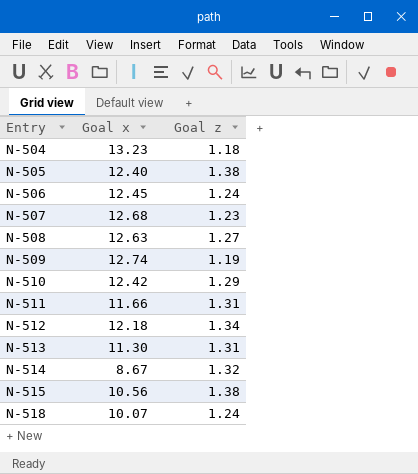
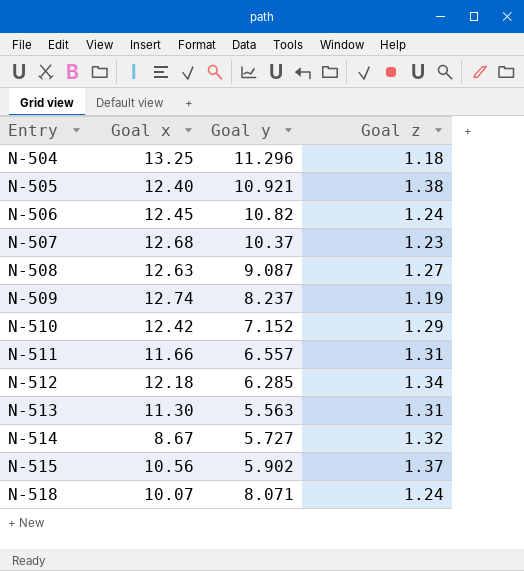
column Goal y | position: none -> 3
N-504 | Goal x: 13.23 -> 13.25
N-515 | Goal z: 1.38 -> 1.37

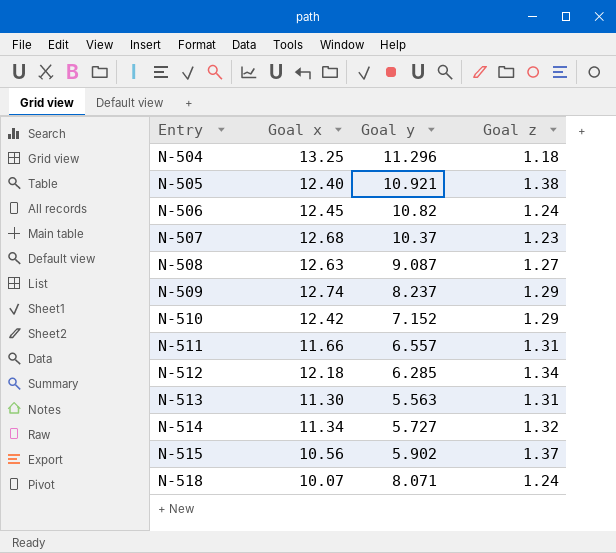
N-509 | Goal z: 1.19 -> 1.29
N-514 | Goal x: 8.67 -> 11.34

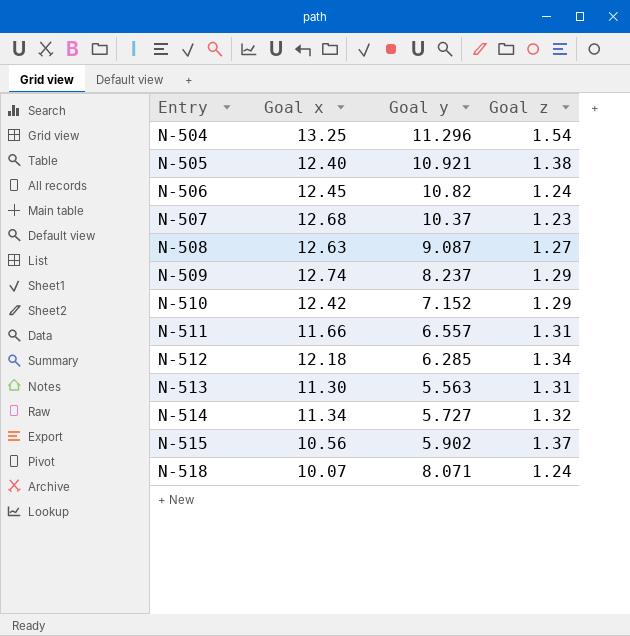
N-504 | Goal z: 1.18 -> 1.54

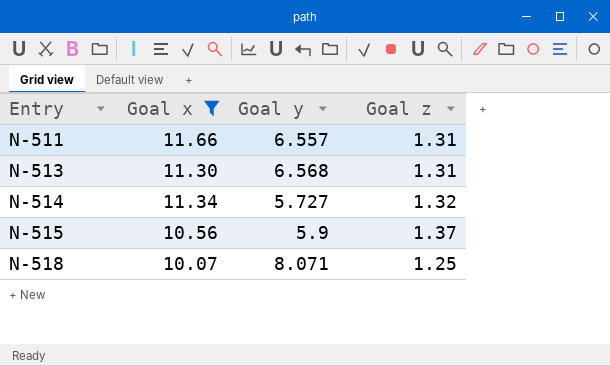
filter: none -> Goal x <= 11.66
N-513 | Goal y: 5.563 -> 6.568
N-515 | Goal y: 5.902 -> 5.9
N-518 | Goal z: 1.24 -> 1.25

